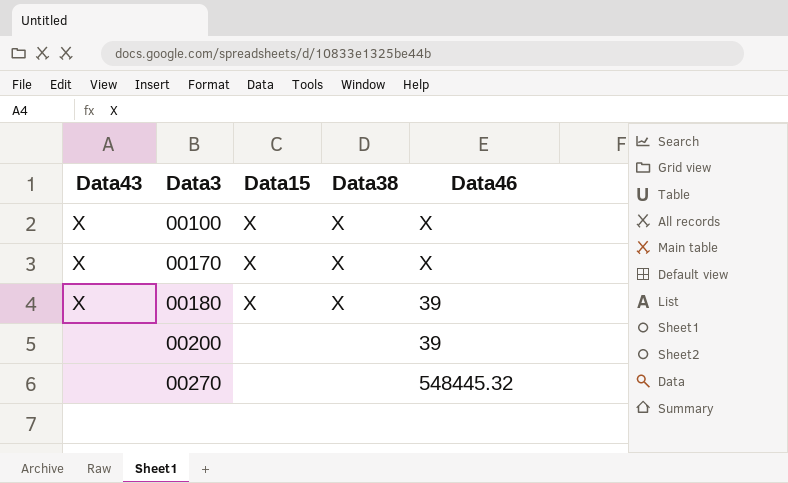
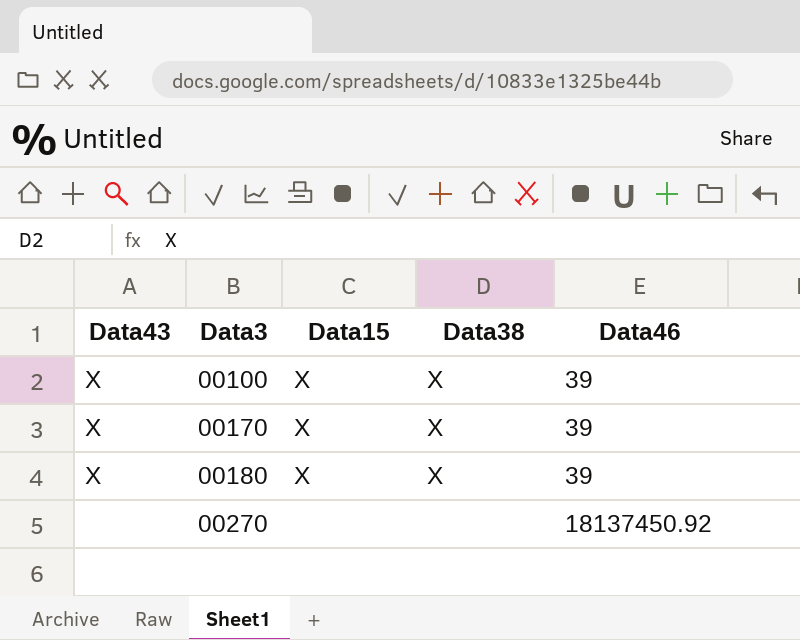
row 00200: none | none | none | 39 -> none
00100 | Data46: X -> 39
00170 | Data46: X -> 39
00270 | Data46: 548445.32 -> 18137450.92

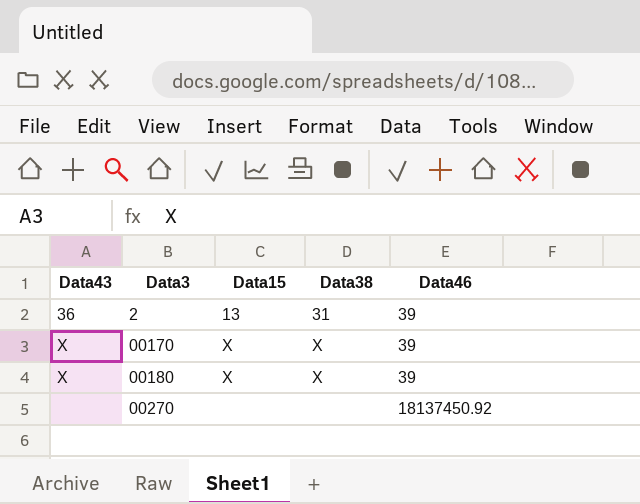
row 00100: X | X | X | 39 -> none
row 2: none -> 36 | 13 | 31 | 39

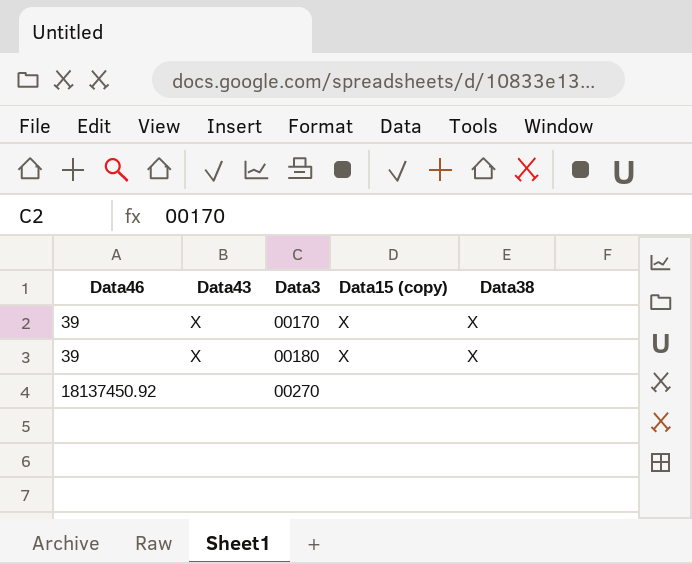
column Data46 | position: 5 -> 1
column name: Data15 -> Data15 (copy)
row 2: 36 | 13 | 31 | 39 -> none

